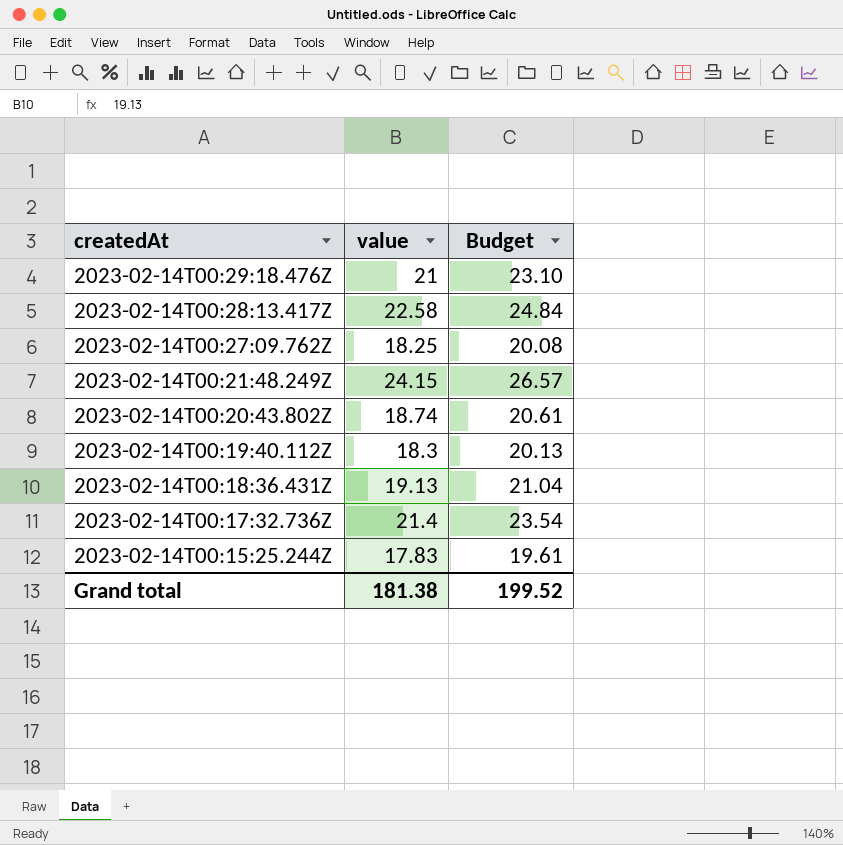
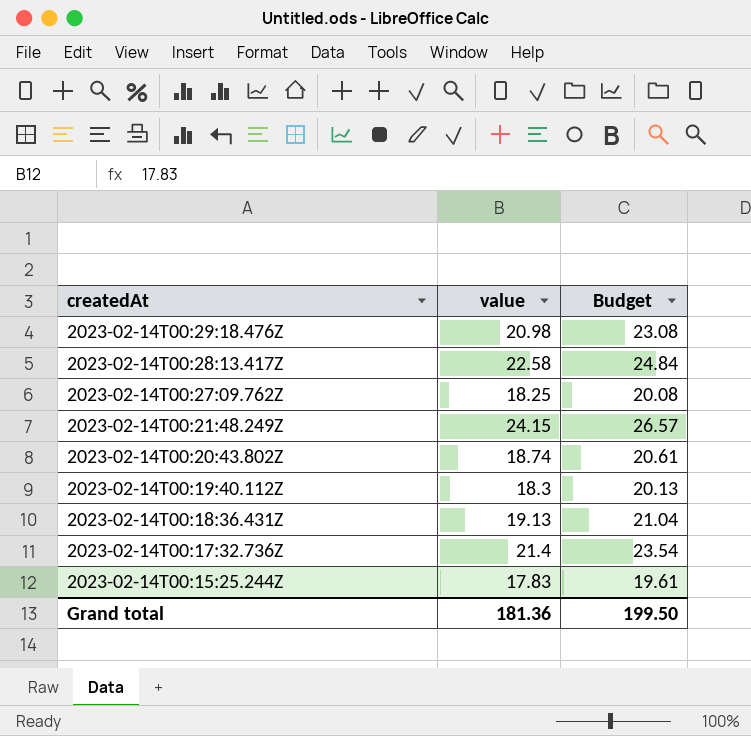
2023-02-14T00:29:18.476Z | value: 21 -> 20.98
2023-02-14T00:29:18.476Z | Budget: 23.10 -> 23.08
Grand total | value: 181.38 -> 181.36
Grand total | Budget: 199.52 -> 199.50

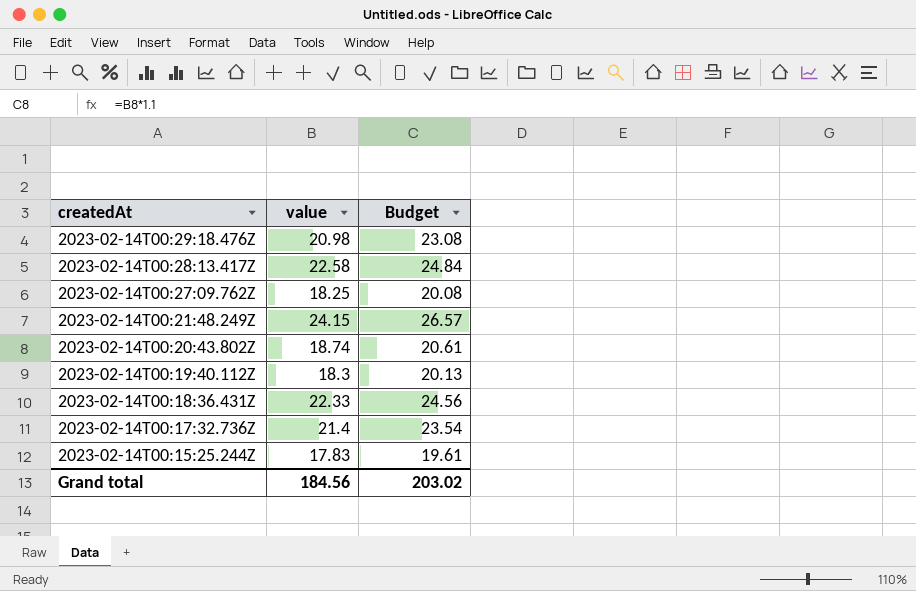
2023-02-14T00:18:36.431Z | value: 19.13 -> 22.33
2023-02-14T00:18:36.431Z | Budget: 21.04 -> 24.56
Grand total | value: 181.36 -> 184.56
Grand total | Budget: 199.50 -> 203.02

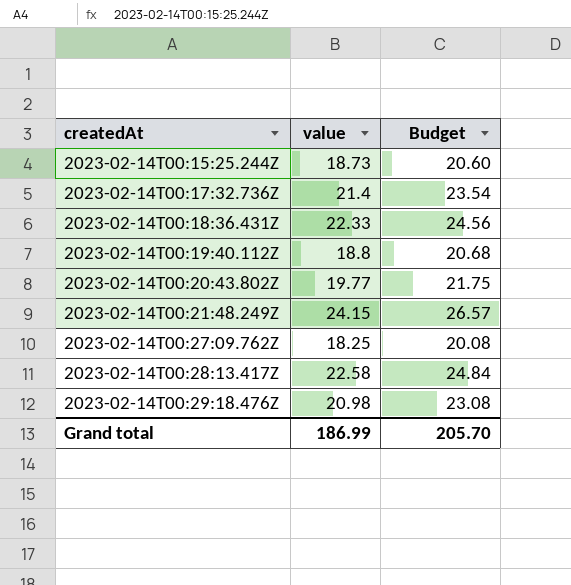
row order: createdAt descending -> createdAt ascending
2023-02-14T00:15:25.244Z | value: 17.83 -> 18.73
2023-02-14T00:15:25.244Z | Budget: 19.61 -> 20.60
2023-02-14T00:19:40.112Z | value: 18.3 -> 18.8
2023-02-14T00:19:40.112Z | Budget: 20.13 -> 20.68
2023-02-14T00:20:43.802Z | value: 18.74 -> 19.77
2023-02-14T00:20:43.802Z | Budget: 20.61 -> 21.75
Grand total | value: 184.56 -> 186.99
Grand total | Budget: 203.02 -> 205.70

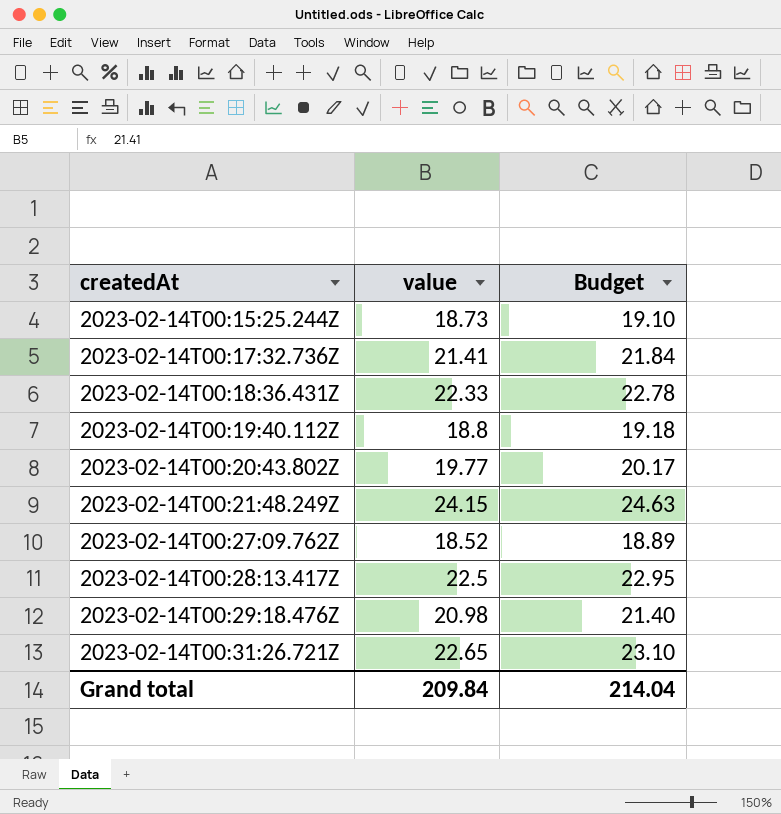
column Budget | formula: [value] * 1.1 -> [value] * 1.02
2023-02-14T00:17:32.736Z | value: 21.4 -> 21.41
2023-02-14T00:27:09.762Z | value: 18.25 -> 18.52
2023-02-14T00:28:13.417Z | value: 22.58 -> 22.5
row 2023-02-14T00:31:26.721Z: none -> 22.65 | 23.10
Grand total | value: 186.99 -> 209.84
Grand total | Budget: 205.70 -> 214.04

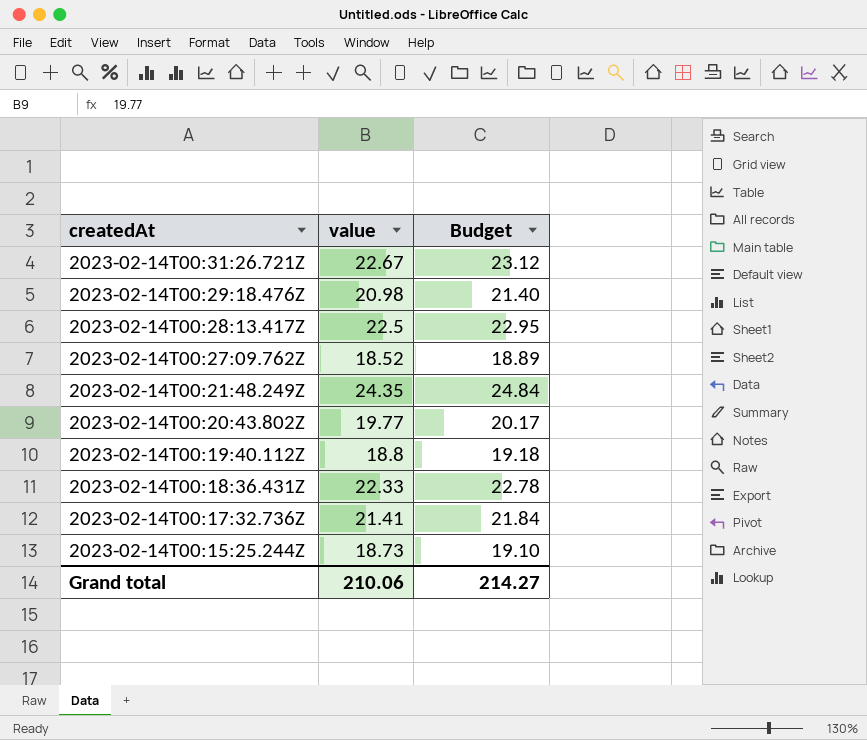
row order: createdAt ascending -> createdAt descending
2023-02-14T00:31:26.721Z | value: 22.65 -> 22.67
2023-02-14T00:31:26.721Z | Budget: 23.10 -> 23.12
2023-02-14T00:21:48.249Z | value: 24.15 -> 24.35
2023-02-14T00:21:48.249Z | Budget: 24.63 -> 24.84
Grand total | value: 209.84 -> 210.06
Grand total | Budget: 214.04 -> 214.27

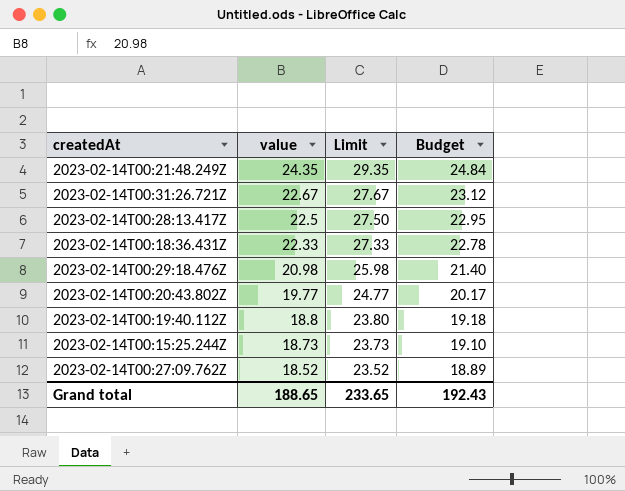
row order: createdAt descending -> value descending
column Limit | formula: none -> [value] + 5
row 2023-02-14T00:17:32.736Z: 21.41 | 21.84 -> none
Grand total | value: 210.06 -> 188.65
Grand total | Budget: 214.27 -> 192.43

